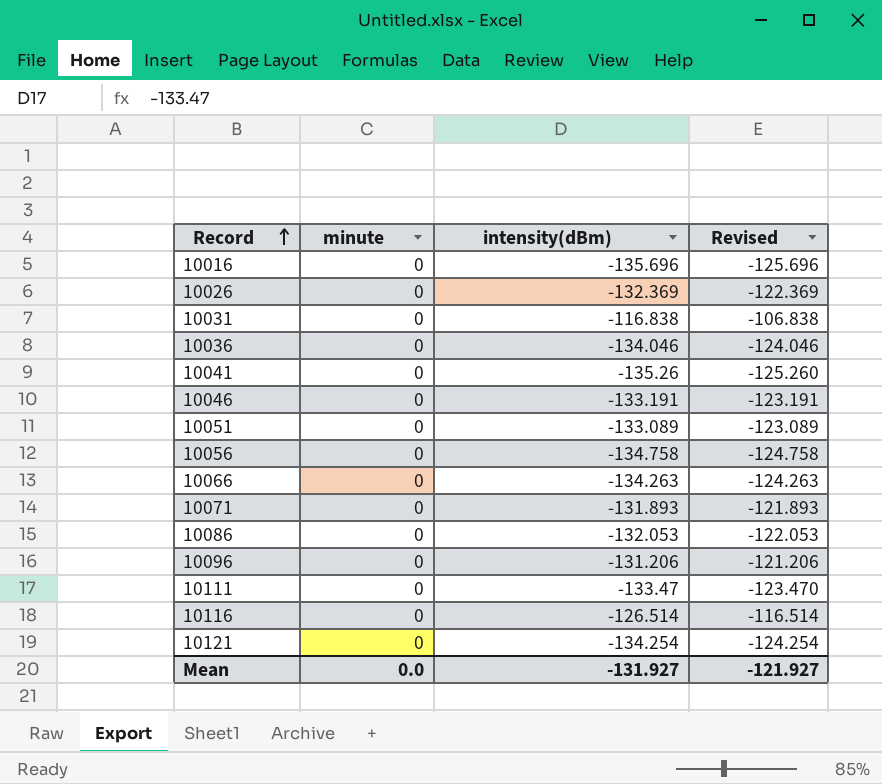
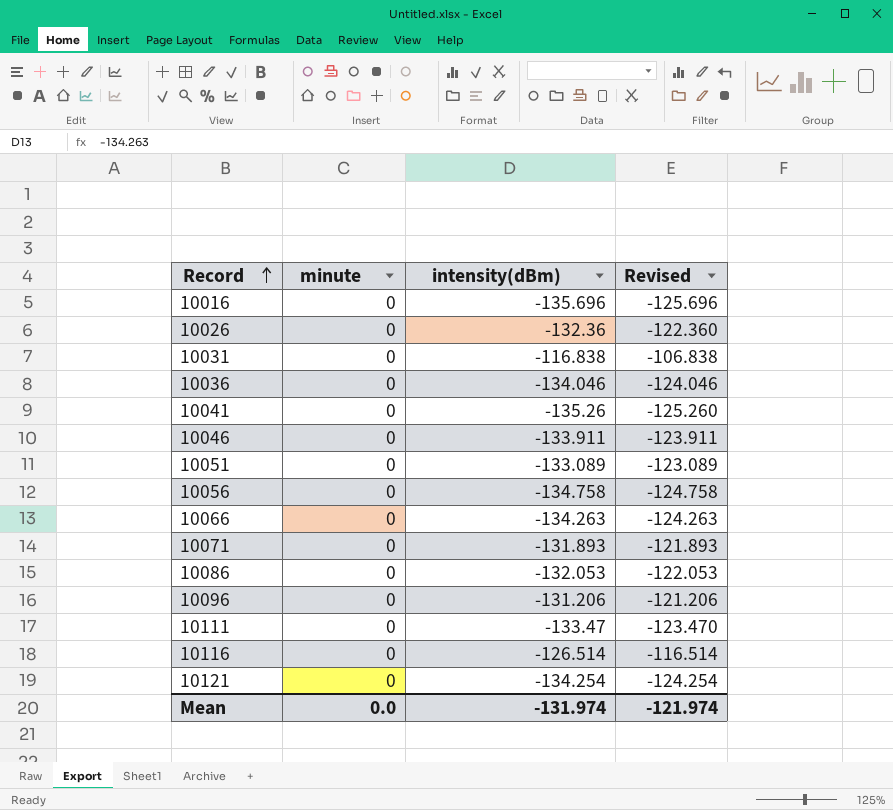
10026 | intensity(dBm): -132.369 -> -132.36
10026 | Revised: -122.369 -> -122.360
10046 | intensity(dBm): -133.191 -> -133.911
10046 | Revised: -123.191 -> -123.911
Mean | intensity(dBm): -131.927 -> -131.974
Mean | Revised: -121.927 -> -121.974

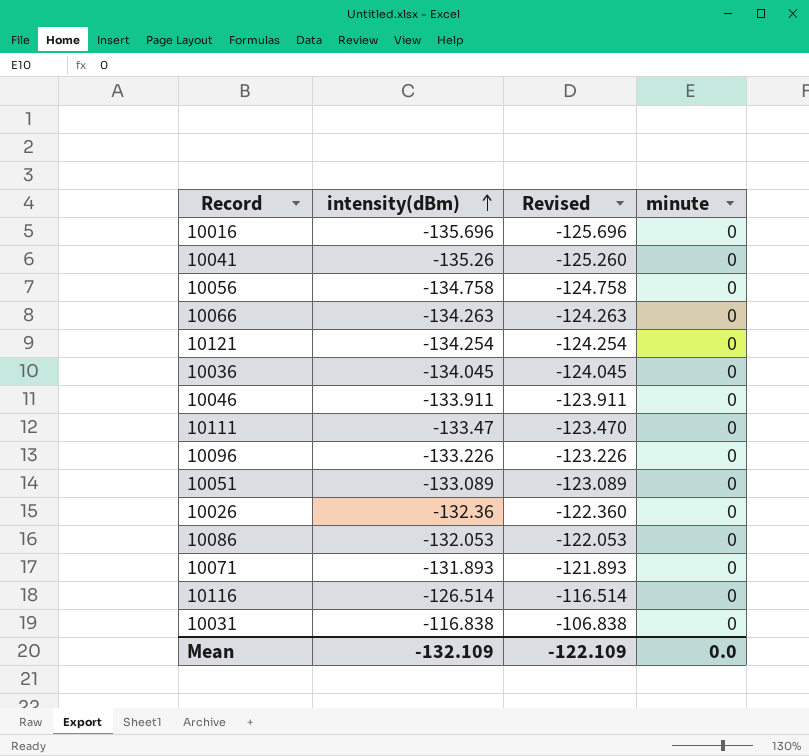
row order: Record ascending -> intensity(dBm) ascending
column minute | position: 2 -> 4
10036 | intensity(dBm): -134.046 -> -134.045
10036 | Revised: -124.046 -> -124.045
10096 | intensity(dBm): -131.206 -> -133.226
10096 | Revised: -121.206 -> -123.226
Mean | intensity(dBm): -131.974 -> -132.109
Mean | Revised: -121.974 -> -122.109

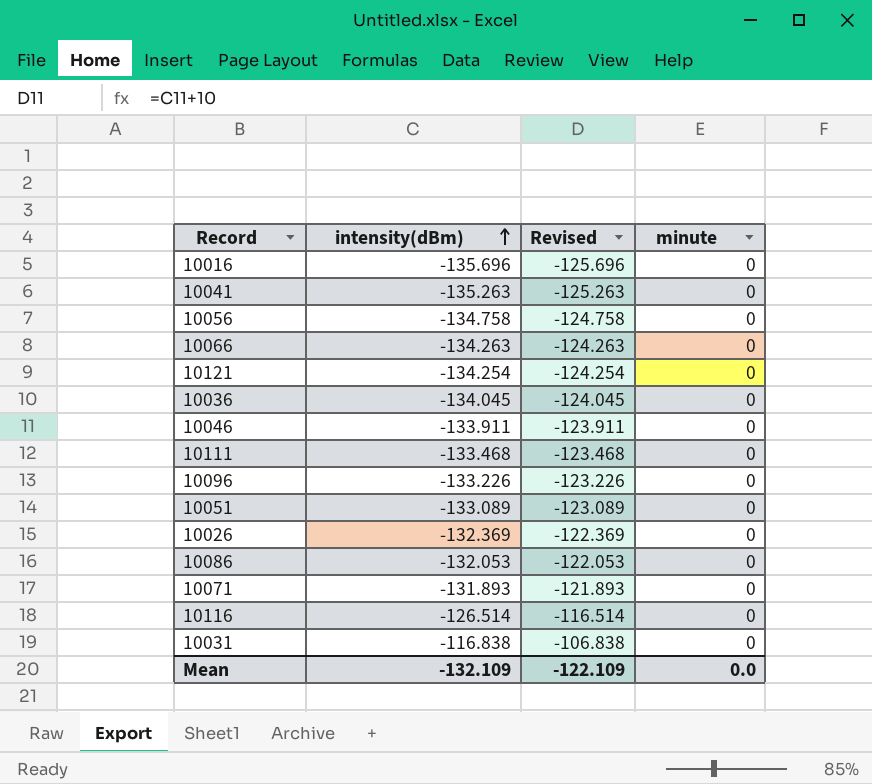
10041 | intensity(dBm): -135.26 -> -135.263
10041 | Revised: -125.260 -> -125.263
10111 | intensity(dBm): -133.47 -> -133.468
10111 | Revised: -123.470 -> -123.468
10026 | intensity(dBm): -132.36 -> -132.369
10026 | Revised: -122.360 -> -122.369

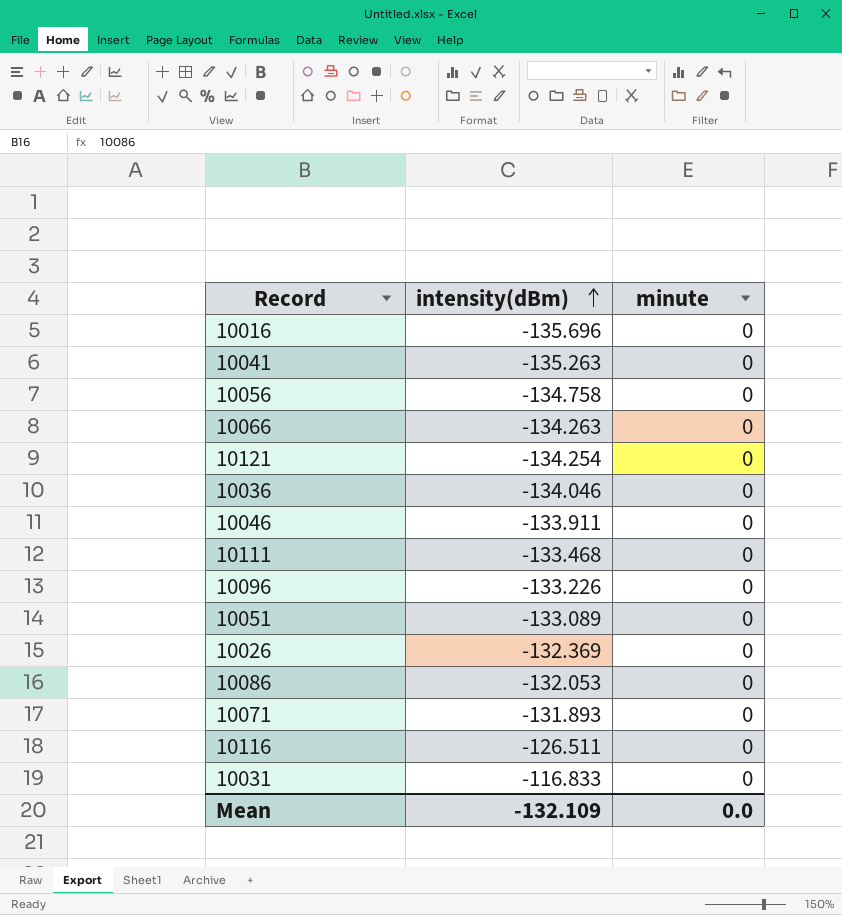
column Revised | formula: [intensity(dBm)] + 10 -> none
10036 | intensity(dBm): -134.045 -> -134.046
10116 | intensity(dBm): -126.514 -> -126.511
10031 | intensity(dBm): -116.838 -> -116.833

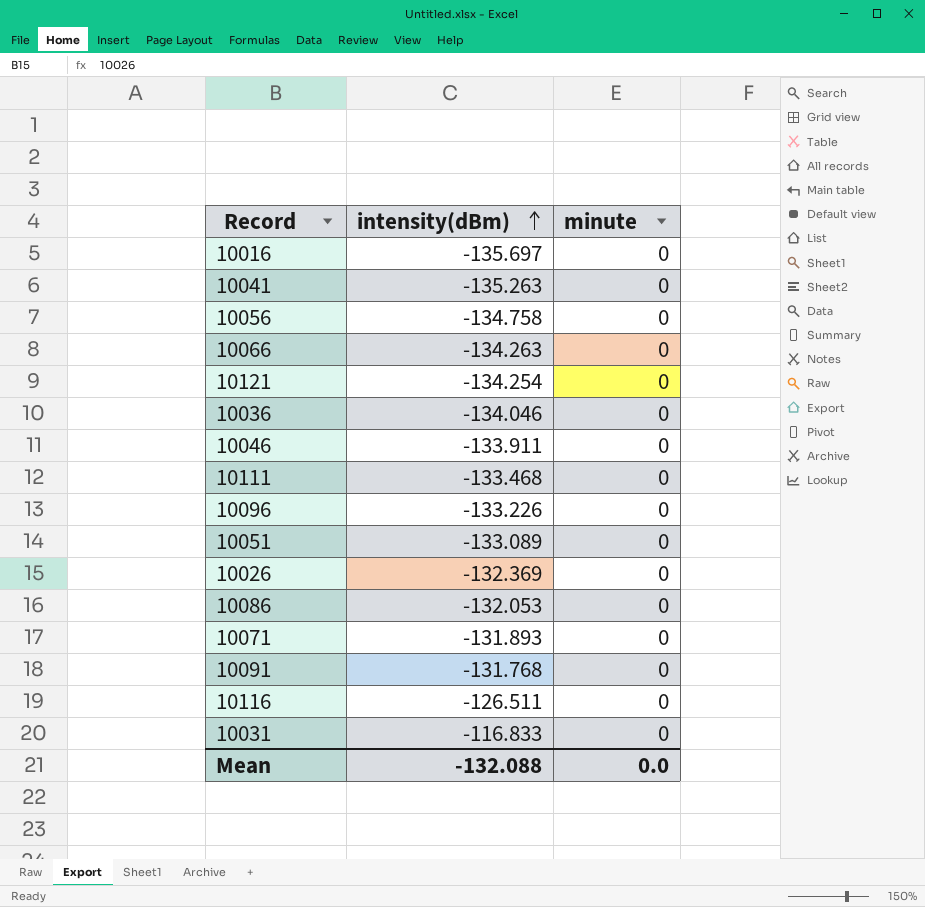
10016 | intensity(dBm): -135.696 -> -135.697
row 10091: none -> -131.768 | 0
Mean | intensity(dBm): -132.109 -> -132.088

